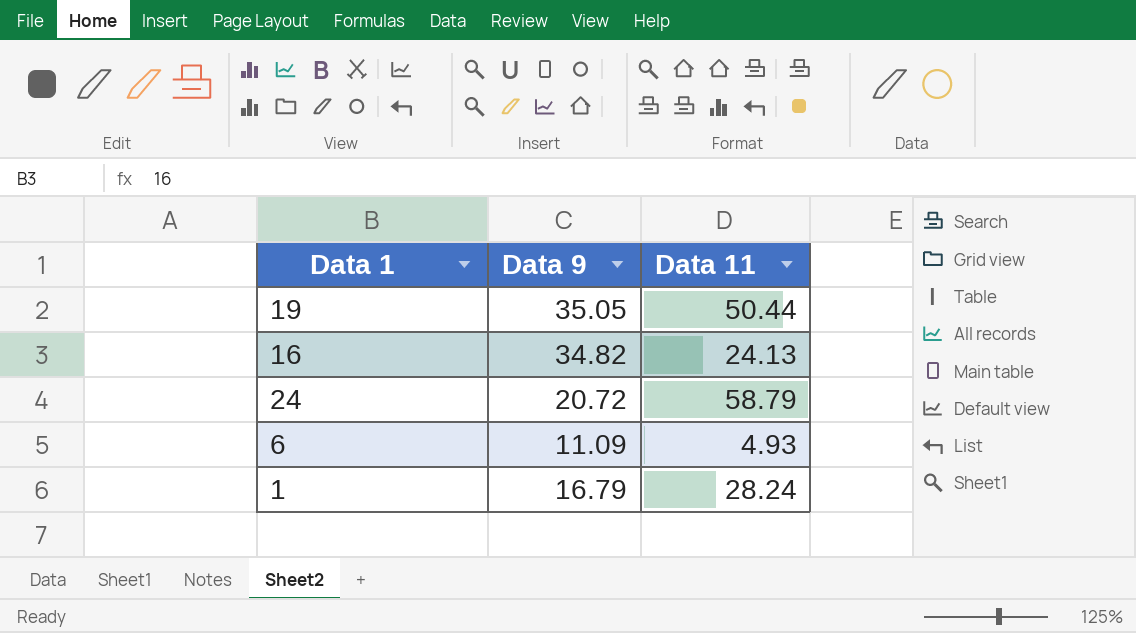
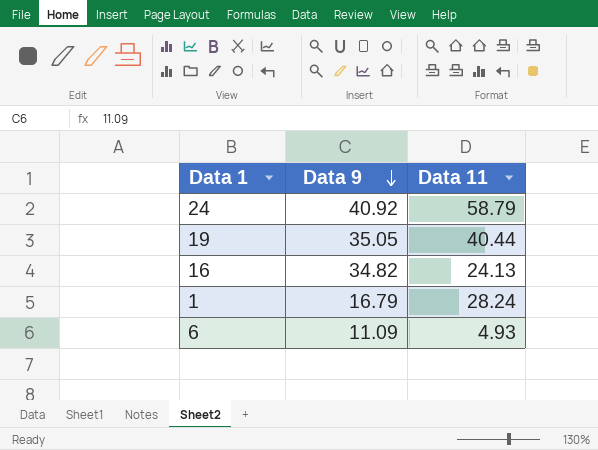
row order: none -> Data 9 descending
24 | Data 9: 20.72 -> 40.92
19 | Data 11: 50.44 -> 40.44

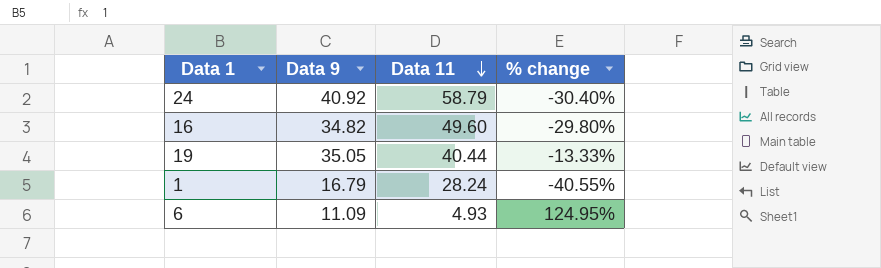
row order: Data 9 descending -> Data 11 descending
column % change | formula: none -> ([Data 9] - [Data 11]) / [Data 11]
16 | Data 11: 24.13 -> 49.60

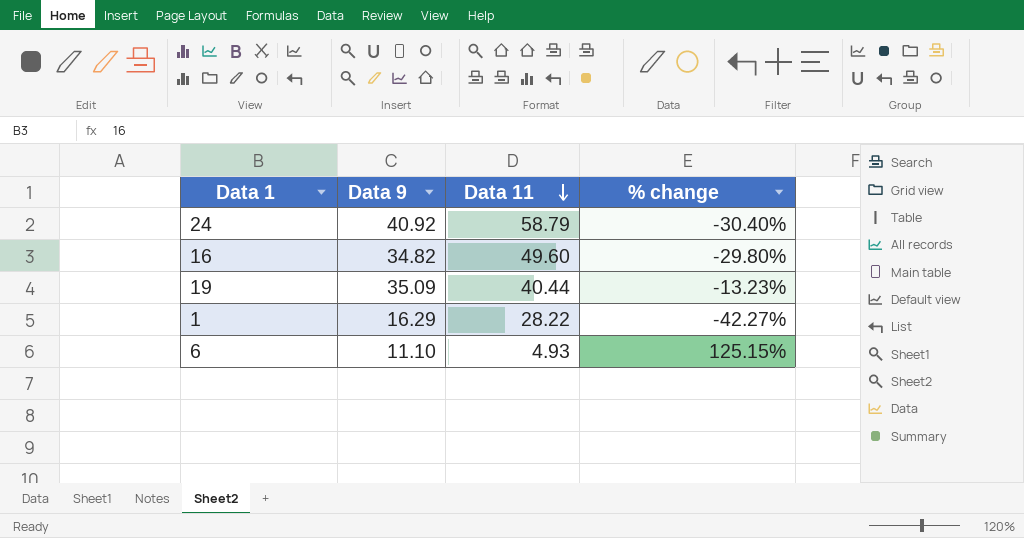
19 | Data 9: 35.05 -> 35.09
19 | % change: -13.33% -> -13.23%
1 | Data 9: 16.79 -> 16.29
1 | Data 11: 28.24 -> 28.22
1 | % change: -40.55% -> -42.27%
6 | Data 9: 11.09 -> 11.10
6 | % change: 124.95% -> 125.15%

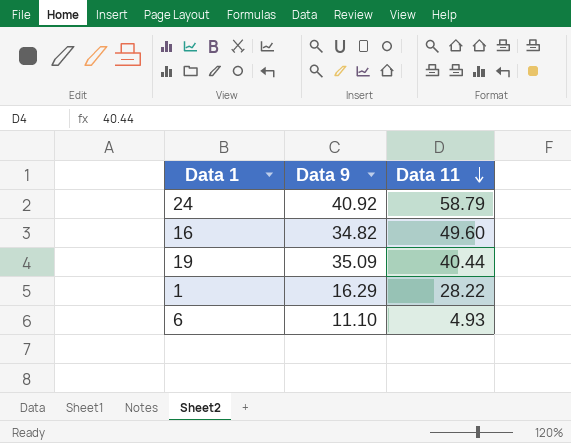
column % change | formula: ([Data 9] - [Data 11]) / [Data 11] -> none

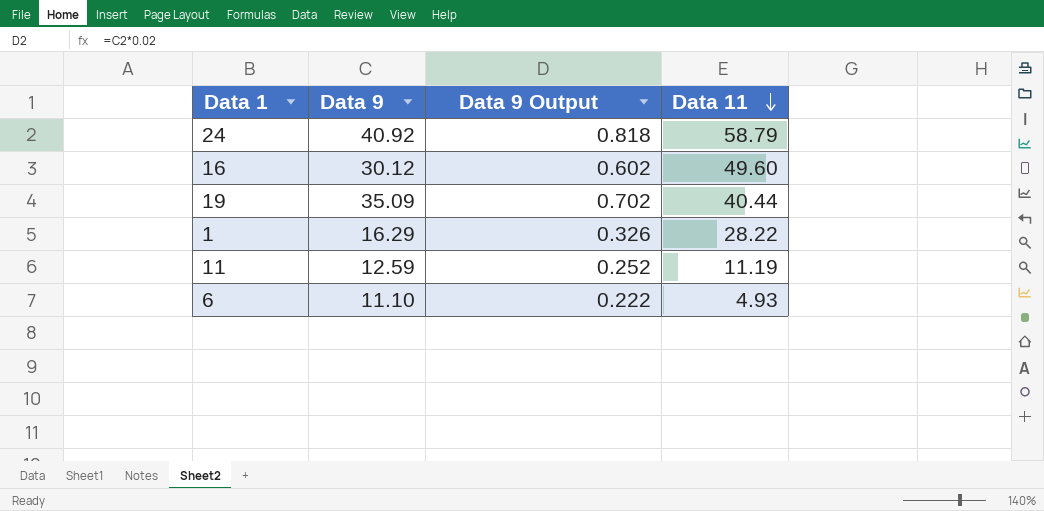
column Data 9 Output | formula: none -> [Data 9] * 0.02
16 | Data 9: 34.82 -> 30.12
row 11: none -> 12.59 | 0.252 | 11.19

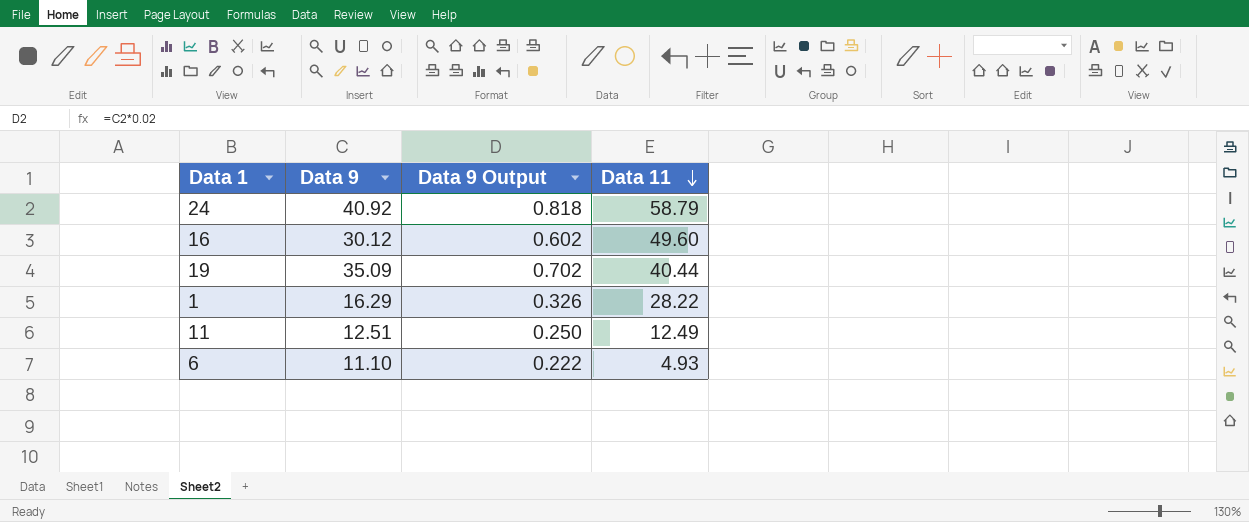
11 | Data 9: 12.59 -> 12.51
11 | Data 9 Output: 0.252 -> 0.250
11 | Data 11: 11.19 -> 12.49

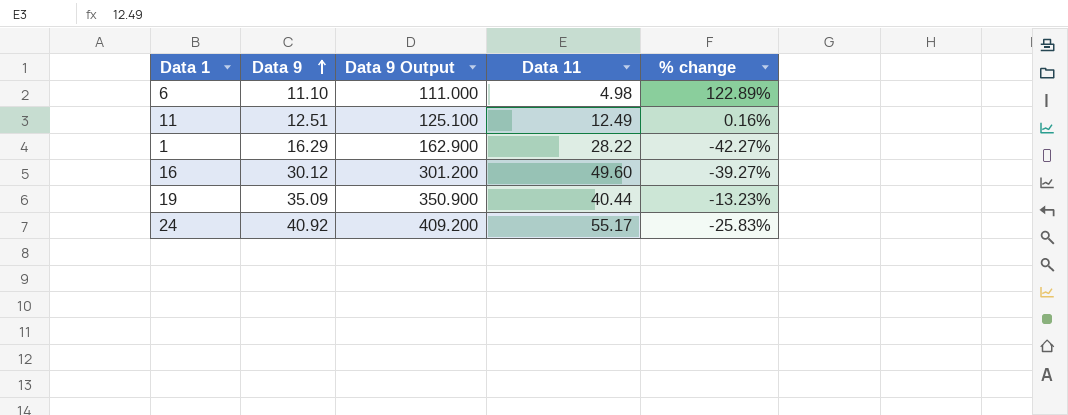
row order: Data 11 descending -> Data 9 ascending
column Data 9 Output | formula: [Data 9] * 0.02 -> [Data 9] * 10
column % change | formula: none -> ([Data 9] - [Data 11]) / [Data 11]
6 | Data 11: 4.93 -> 4.98
24 | Data 11: 58.79 -> 55.17

